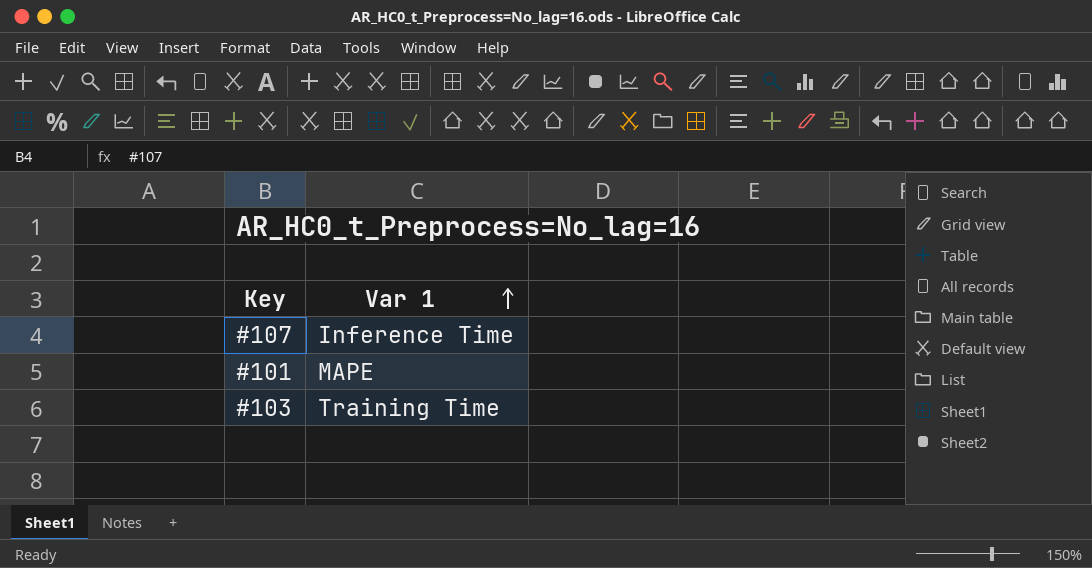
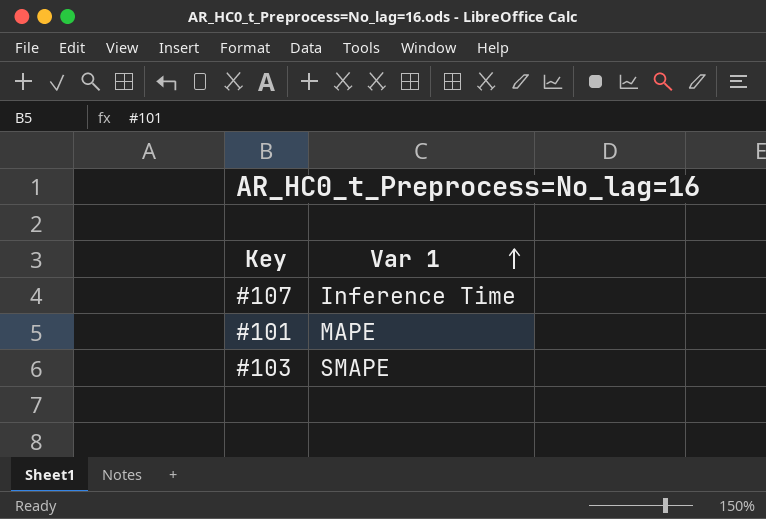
#103 | Var 1: Training Time -> SMAPE

